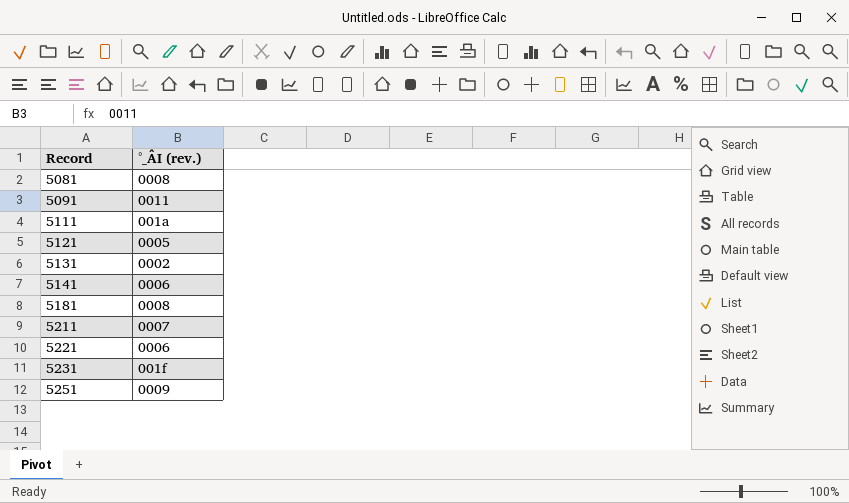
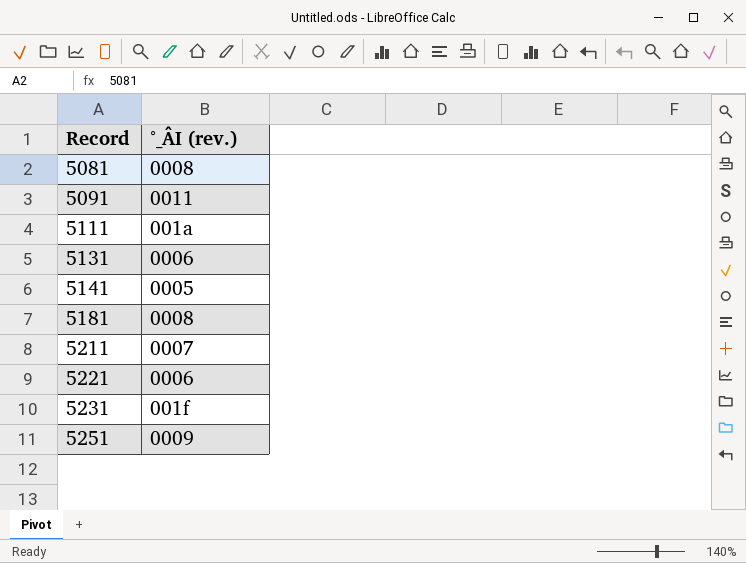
row 5121: 0005 -> none
5131 | °_ÂI (rev.): 0002 -> 0006
5141 | °_ÂI (rev.): 0006 -> 0005

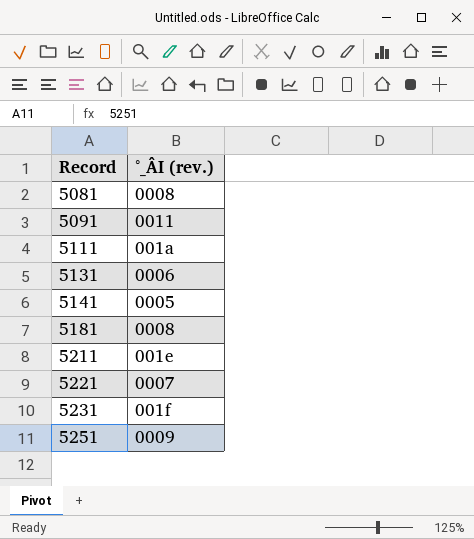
5211 | °_ÂI (rev.): 0007 -> 001e
5221 | °_ÂI (rev.): 0006 -> 0007

